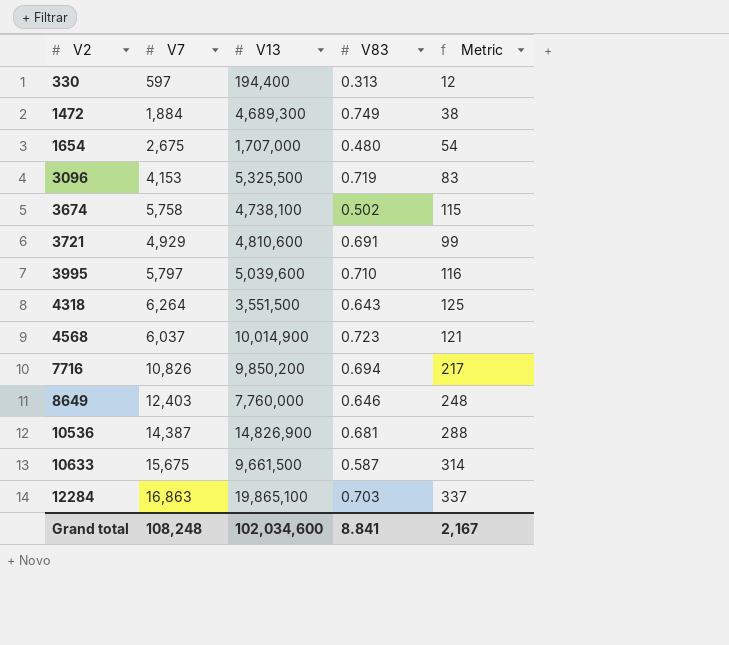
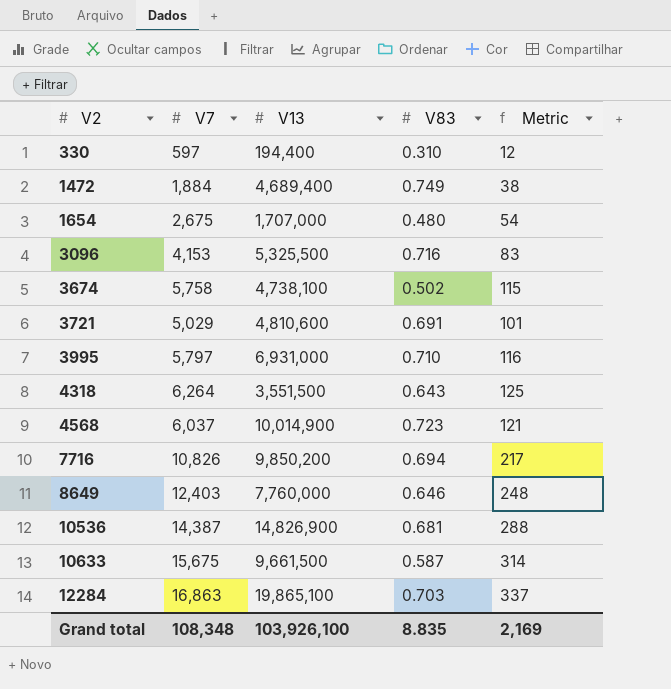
330 | V83: 0.313 -> 0.310
1472 | V13: 4,689,300 -> 4,689,400
3096 | V83: 0.719 -> 0.716
3721 | V7: 4,929 -> 5,029
3721 | Metric: 99 -> 101
3995 | V13: 5,039,600 -> 6,931,000
Grand total | V7: 108,248 -> 108,348
Grand total | V13: 102,034,600 -> 103,926,100
Grand total | V83: 8.841 -> 8.835
Grand total | Metric: 2,167 -> 2,169

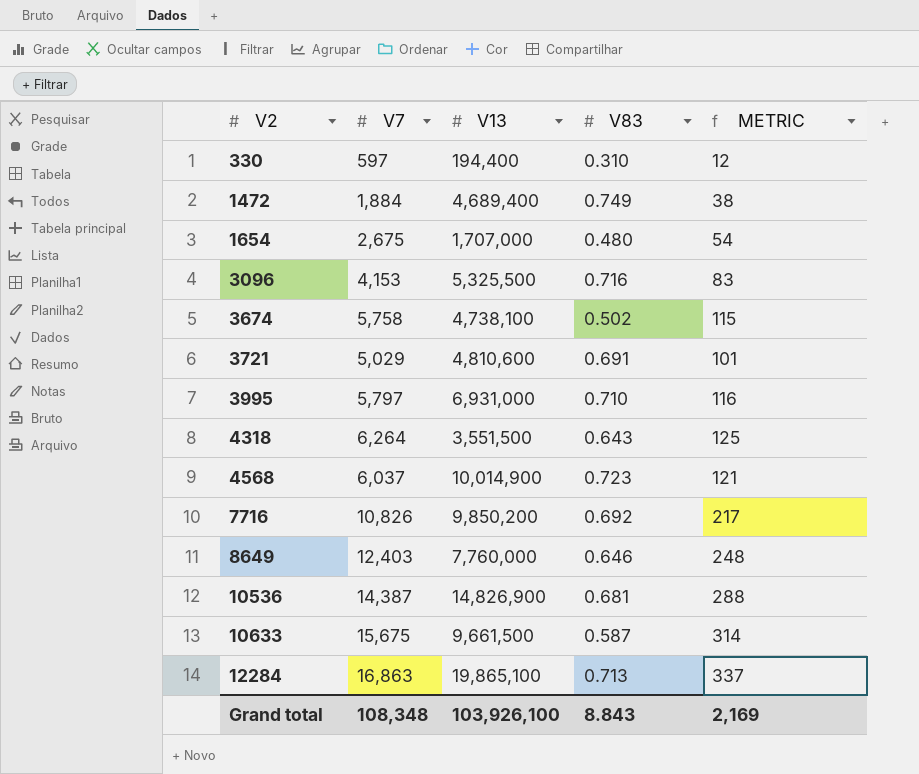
column name: Metric -> METRIC
7716 | V83: 0.694 -> 0.692
12284 | V83: 0.703 -> 0.713
Grand total | V83: 8.835 -> 8.843

